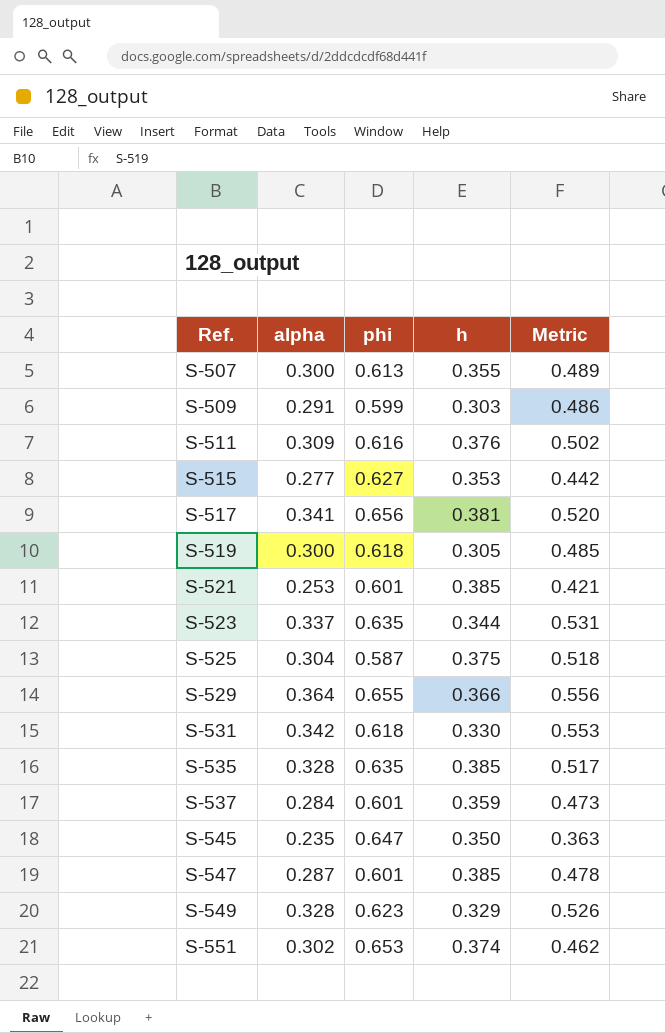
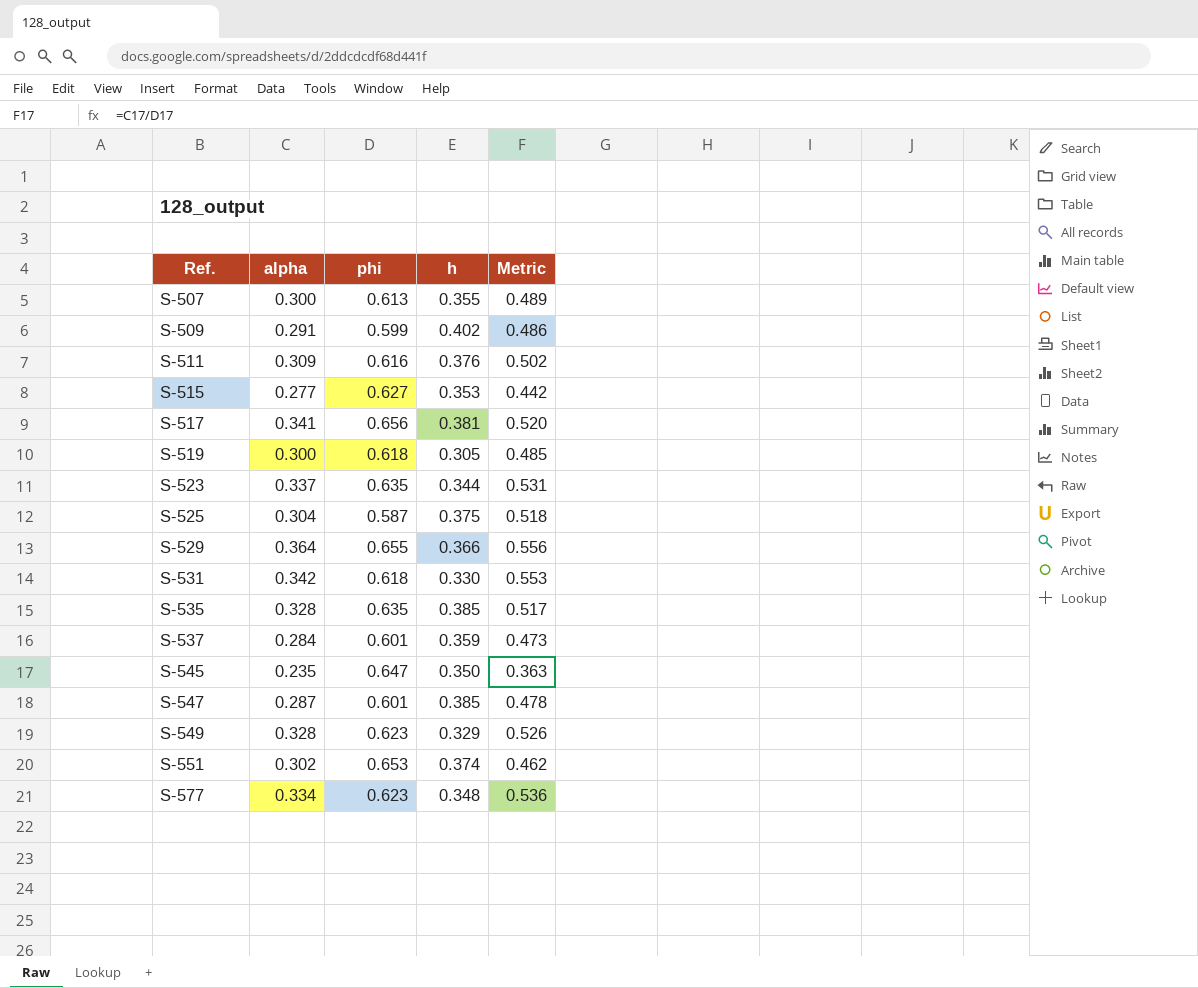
row S-521: 0.253 | 0.601 | 0.385 | 0.421 -> none
S-509 | h: 0.303 -> 0.402
row S-577: none -> 0.334 | 0.623 | 0.348 | 0.536

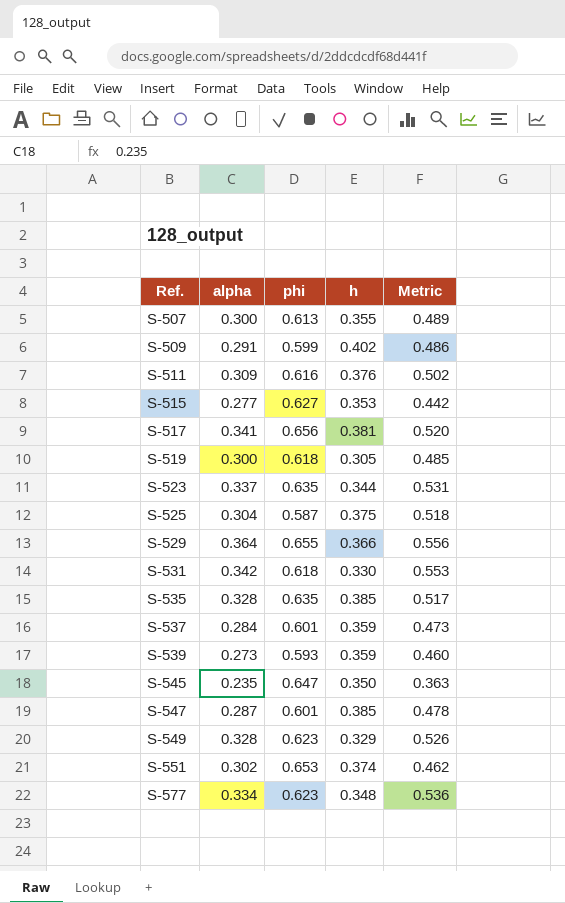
row S-539: none -> 0.273 | 0.593 | 0.359 | 0.460

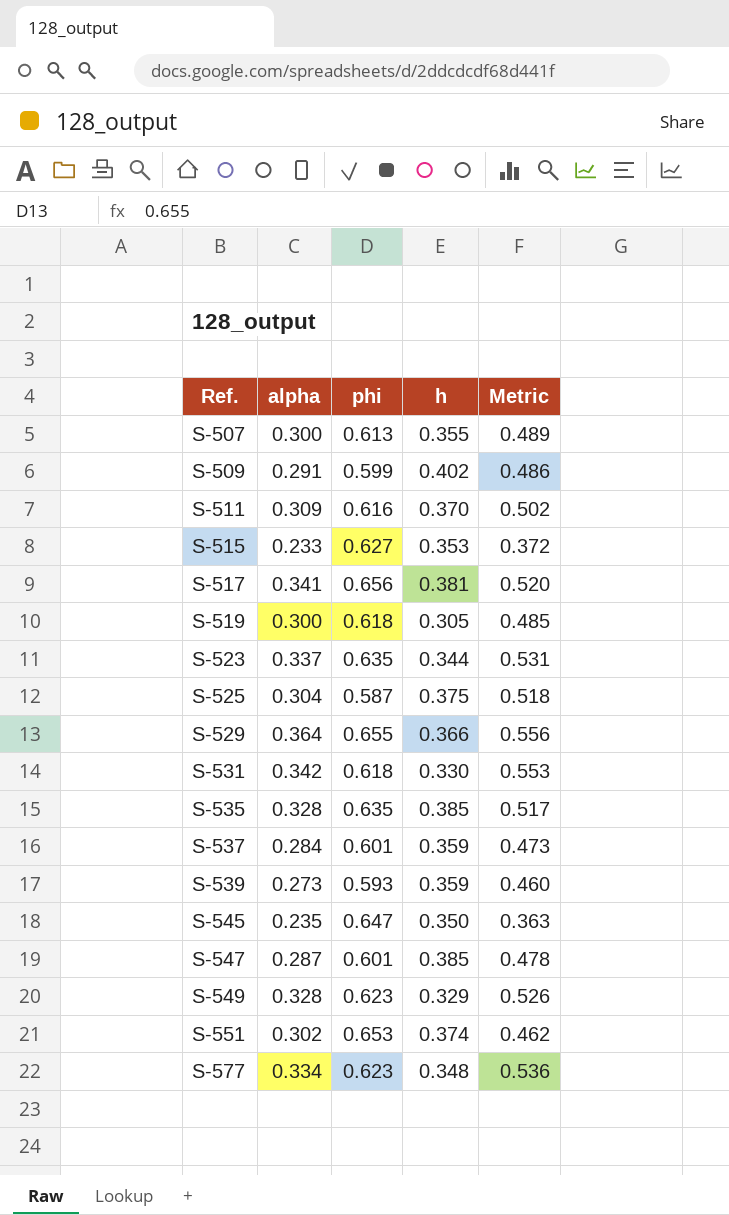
S-511 | h: 0.376 -> 0.370
S-515 | alpha: 0.277 -> 0.233
S-515 | Metric: 0.442 -> 0.372

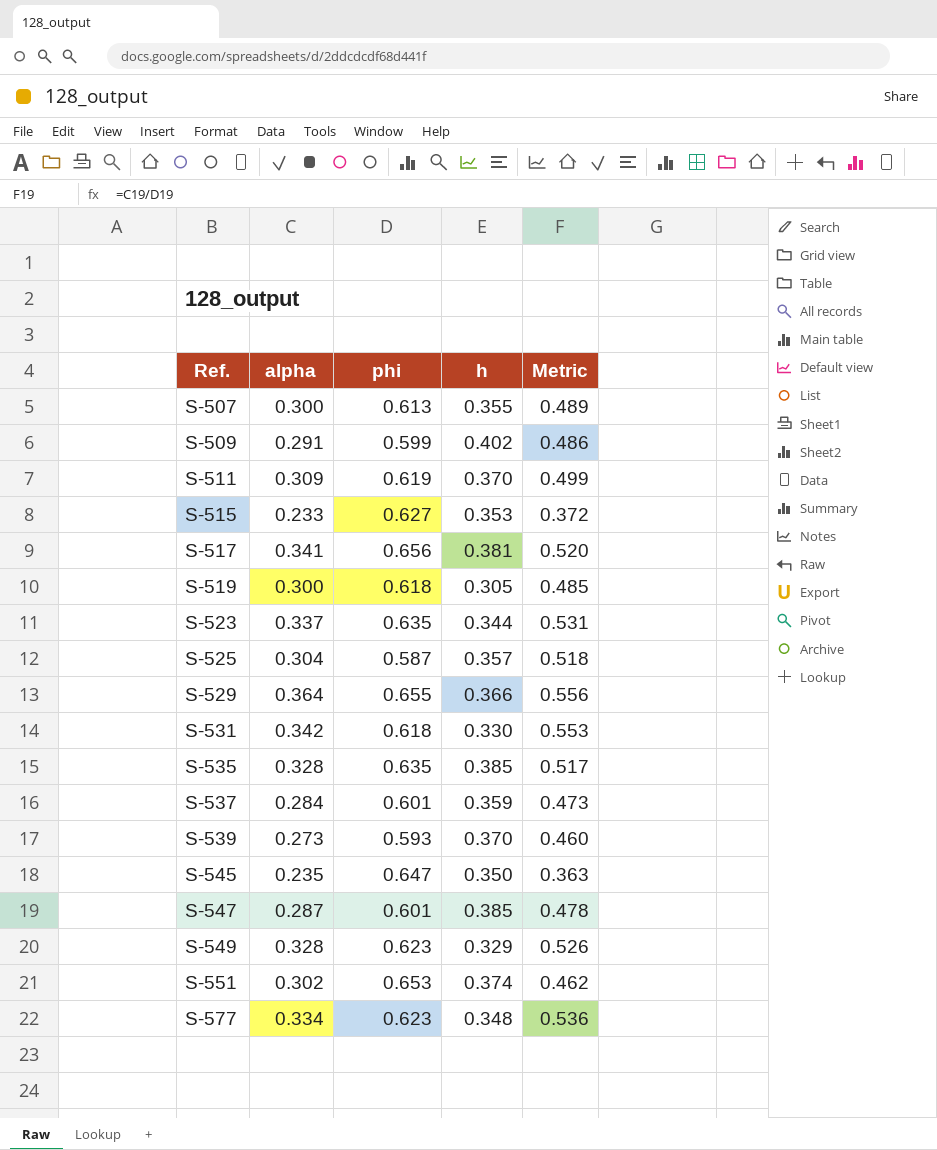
S-511 | phi: 0.616 -> 0.619
S-511 | Metric: 0.502 -> 0.499
S-525 | h: 0.375 -> 0.357
S-539 | h: 0.359 -> 0.370

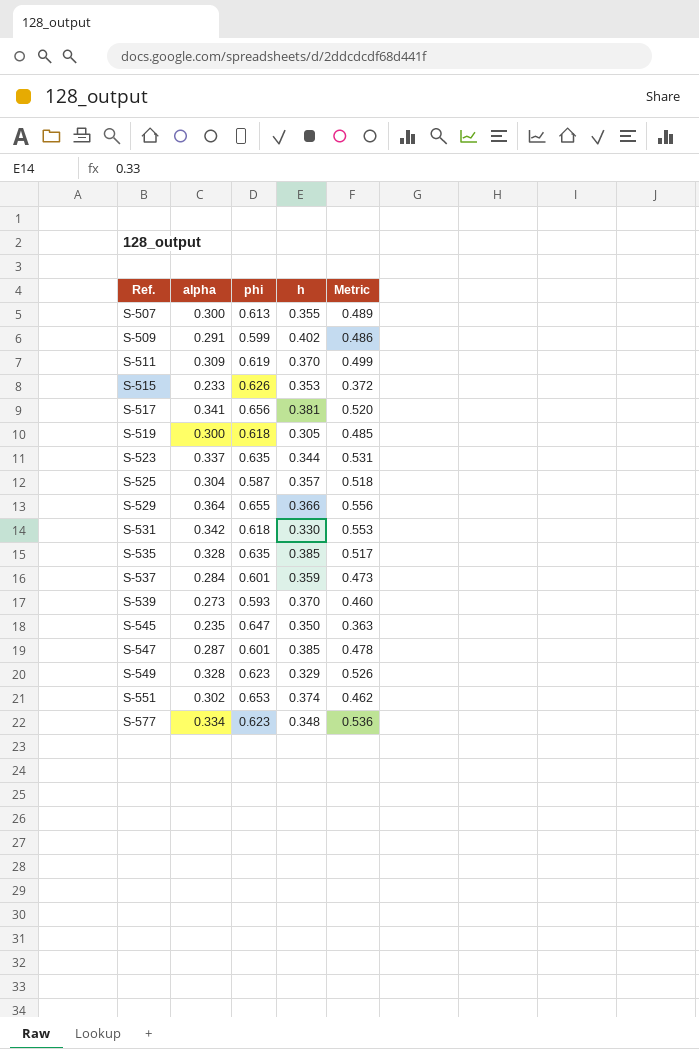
S-515 | phi: 0.627 -> 0.626

